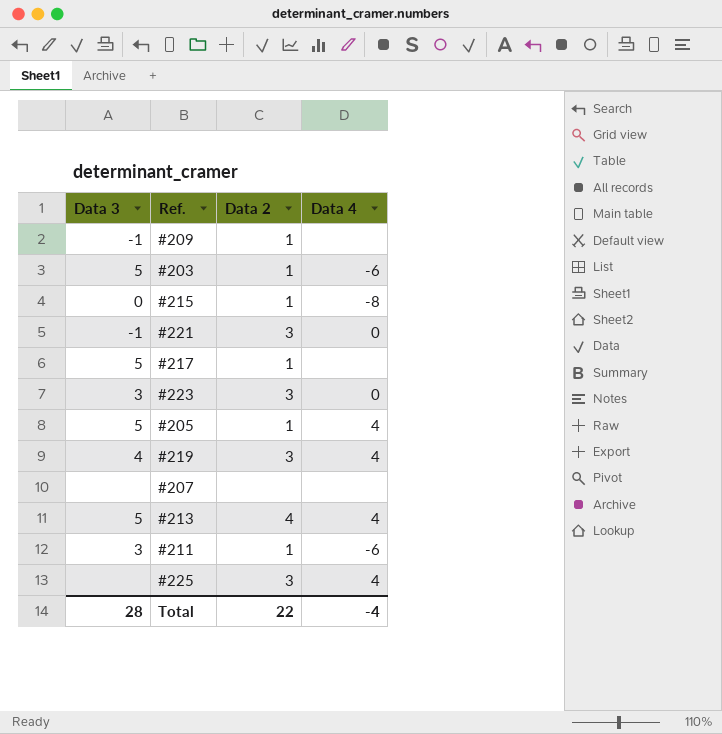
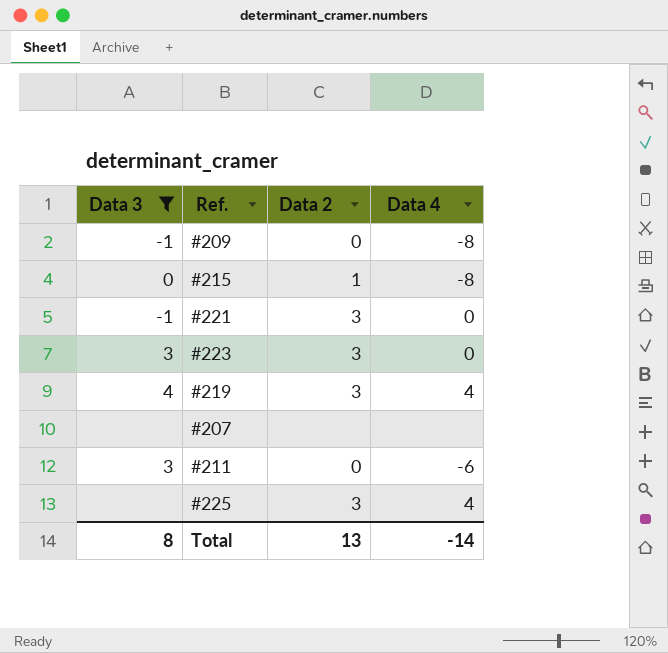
filter: none -> Data 3 != 5
#209 | Data 2: 1 -> 0
#209 | Data 4: none -> -8
#211 | Data 2: 1 -> 0
Total | Data 3: 28 -> 8
Total | Data 2: 22 -> 13
Total | Data 4: -4 -> -14

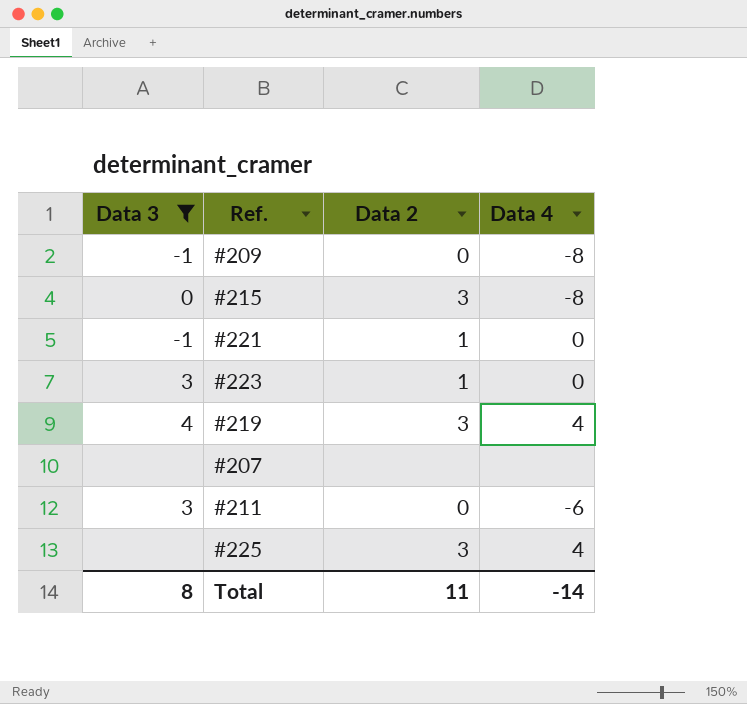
#215 | Data 2: 1 -> 3
#221 | Data 2: 3 -> 1
#223 | Data 2: 3 -> 1
Total | Data 2: 13 -> 11

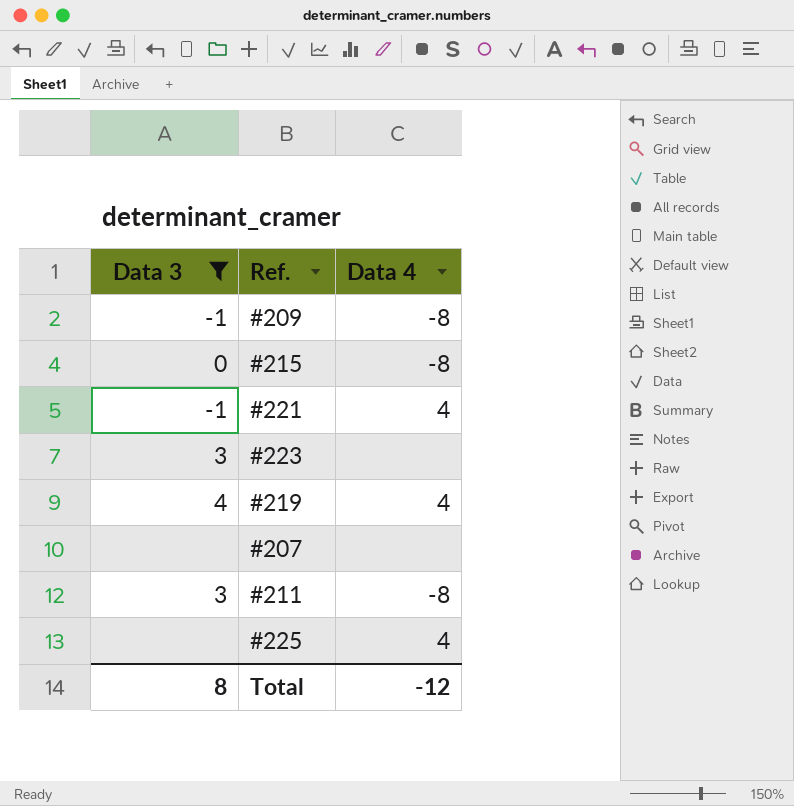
column Data 2 | position: 3 -> none
#221 | Data 4: 0 -> 4
#223 | Data 4: 0 -> none
#211 | Data 4: -6 -> -8
Total | Data 4: -14 -> -12

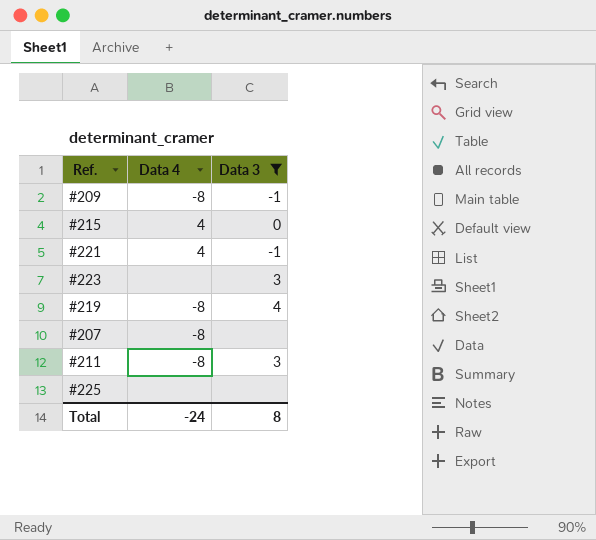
column Data 3 | position: 1 -> 3
#215 | Data 4: -8 -> 4
#219 | Data 4: 4 -> -8
#207 | Data 4: none -> -8
#225 | Data 4: 4 -> none
Total | Data 4: -12 -> -24

